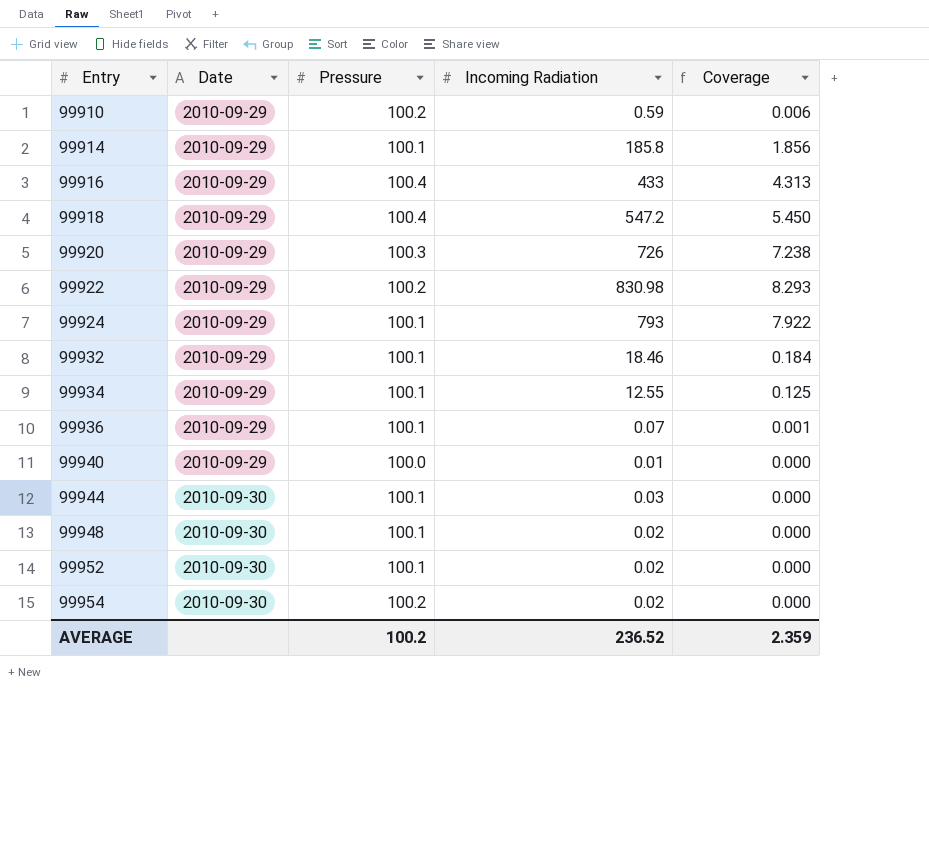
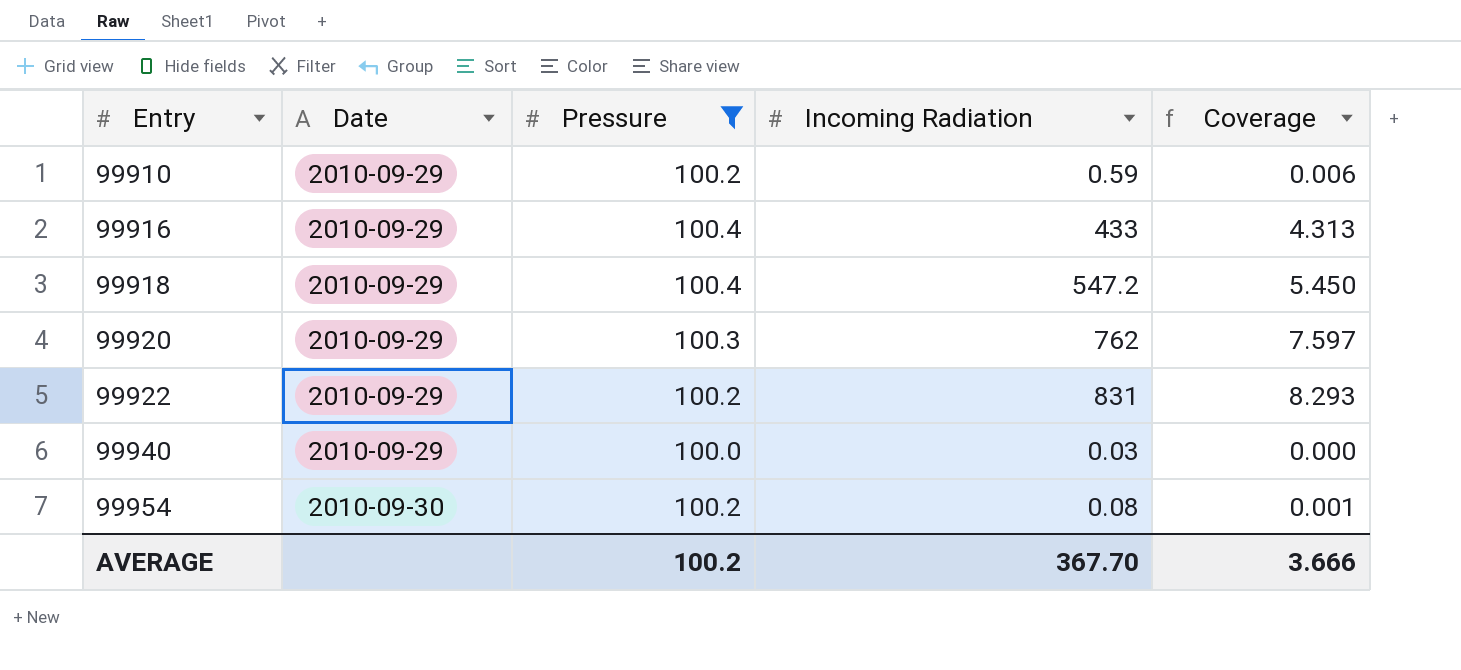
filter: none -> Pressure != 100.1
99920 | Incoming Radiation: 726 -> 762
99920 | Coverage: 7.238 -> 7.597
99922 | Incoming Radiation: 830.98 -> 831
99940 | Incoming Radiation: 0.01 -> 0.03
99954 | Incoming Radiation: 0.02 -> 0.08
99954 | Coverage: 0.000 -> 0.001
AVERAGE | Incoming Radiation: 236.52 -> 367.70
AVERAGE | Coverage: 2.359 -> 3.666

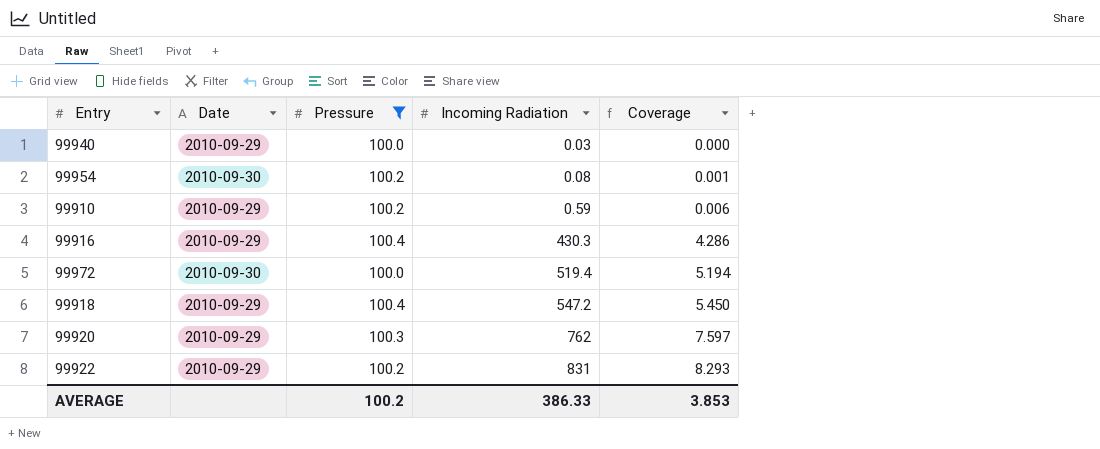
row order: Entry ascending -> Incoming Radiation ascending
99916 | Incoming Radiation: 433 -> 430.3
99916 | Coverage: 4.313 -> 4.286
row 99972: none -> 2010-09-30 | 100.0 | 519.4 | 5.194
AVERAGE | Incoming Radiation: 367.70 -> 386.33
AVERAGE | Coverage: 3.666 -> 3.853

